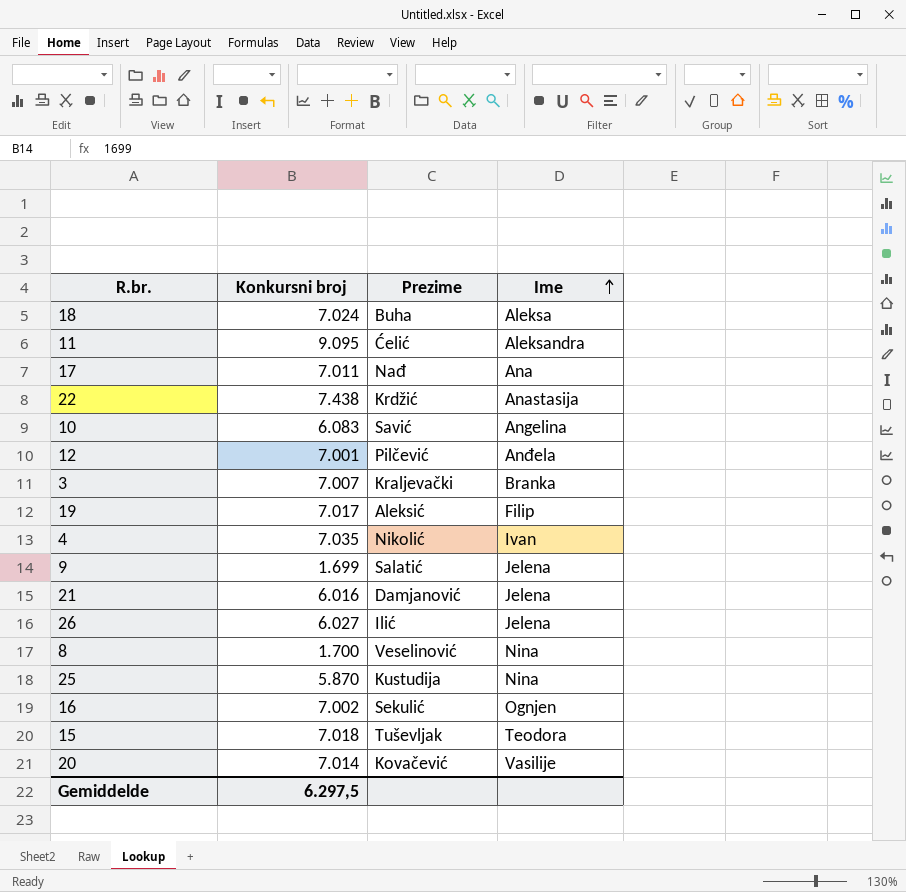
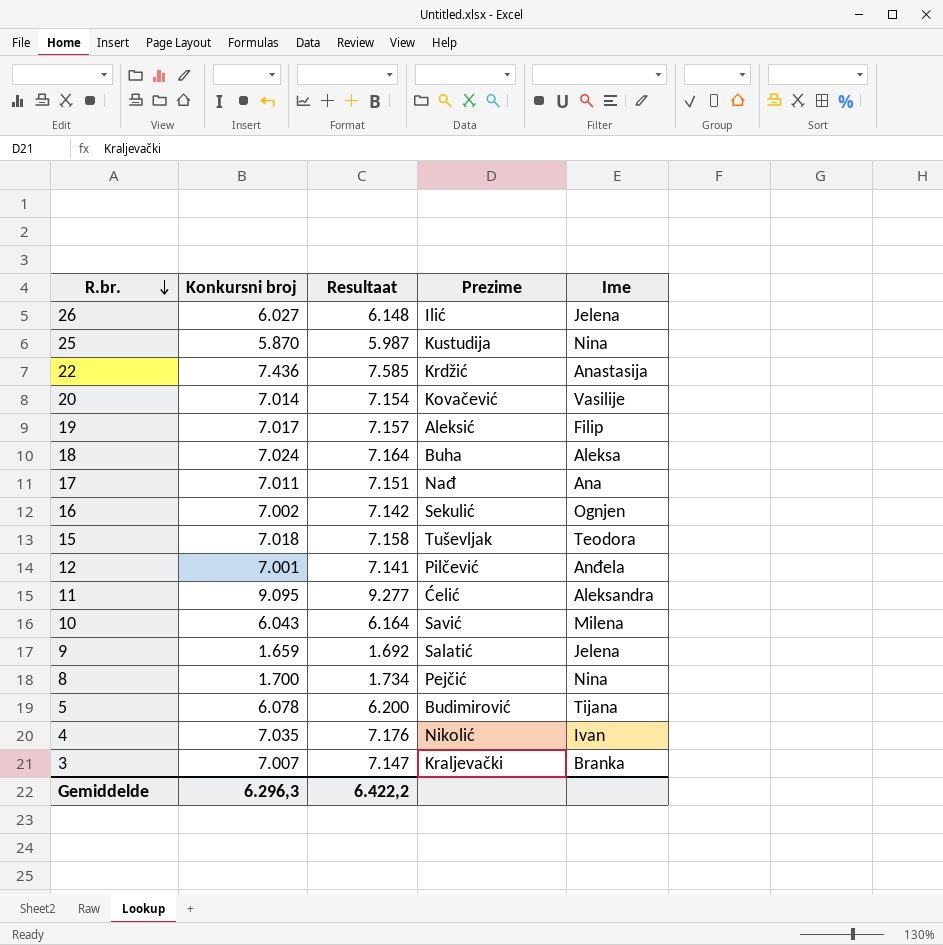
row order: Ime ascending -> R.br. descending
column Resultaat | formula: none -> [Konkursni broj] * 1,02
row 21: 6.016 | Damjanović | Jelena -> none
22 | Konkursni broj: 7.438 -> 7.436
10 | Konkursni broj: 6.083 -> 6.043
10 | Ime: Angelina -> Milena
9 | Konkursni broj: 1.699 -> 1.659
8 | Prezime: Veselinović -> Pejčić
row 5: none -> 6.078 | 6.200 | Budimirović | Tijana
Gemiddelde | Konkursni broj: 6.297,5 -> 6.296,3

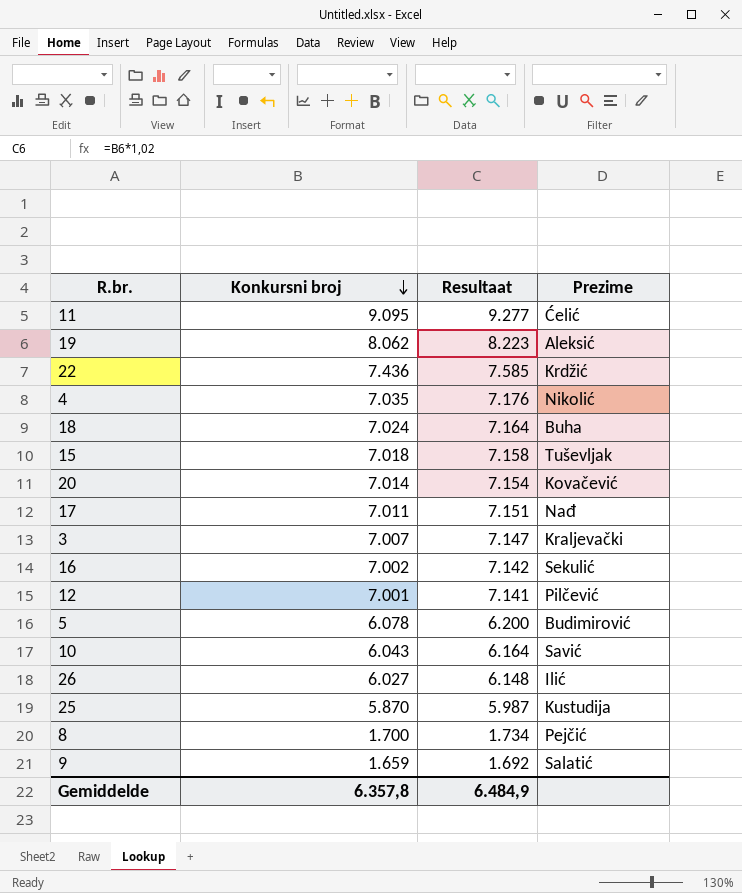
row order: R.br. descending -> Konkursni broj descending
column Ime | position: 5 -> none
19 | Konkursni broj: 7.017 -> 8.062
19 | Resultaat: 7.157 -> 8.223
Gemiddelde | Konkursni broj: 6.296,3 -> 6.357,8
Gemiddelde | Resultaat: 6.422,2 -> 6.484,9

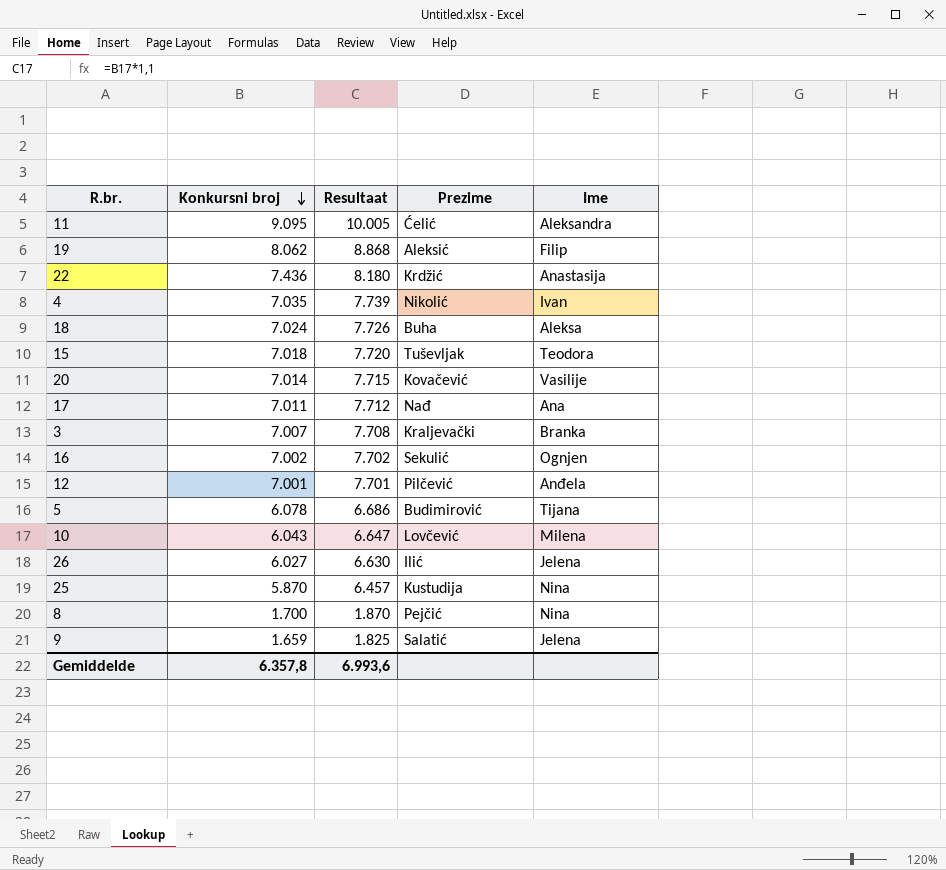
column Resultaat | formula: [Konkursni broj] * 1,02 -> [Konkursni broj] * 1,1
column Ime | position: none -> 5
10 | Prezime: Savić -> Lovčević
Gemiddelde | Resultaat: 6.484,9 -> 6.993,6

